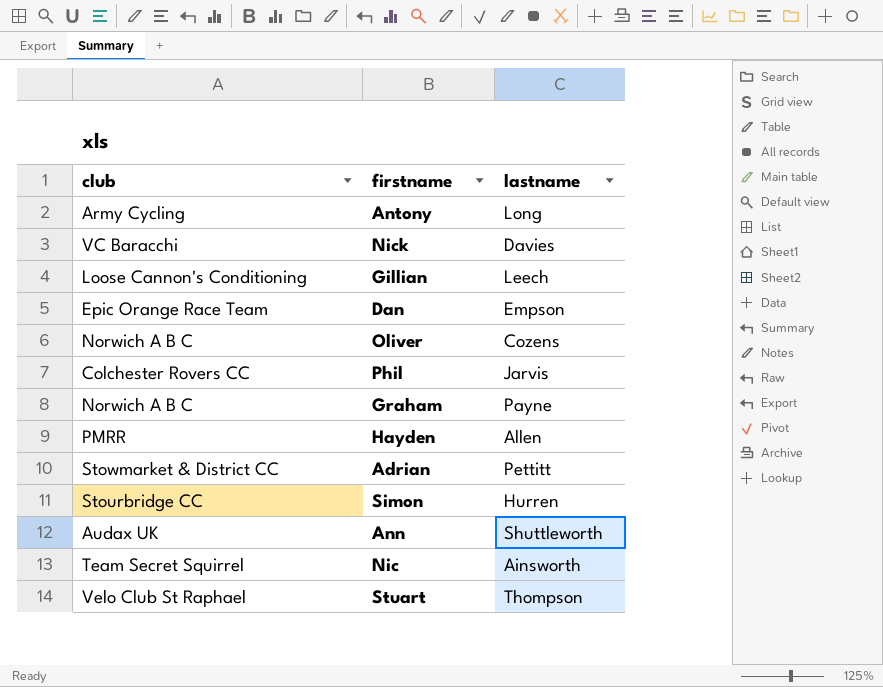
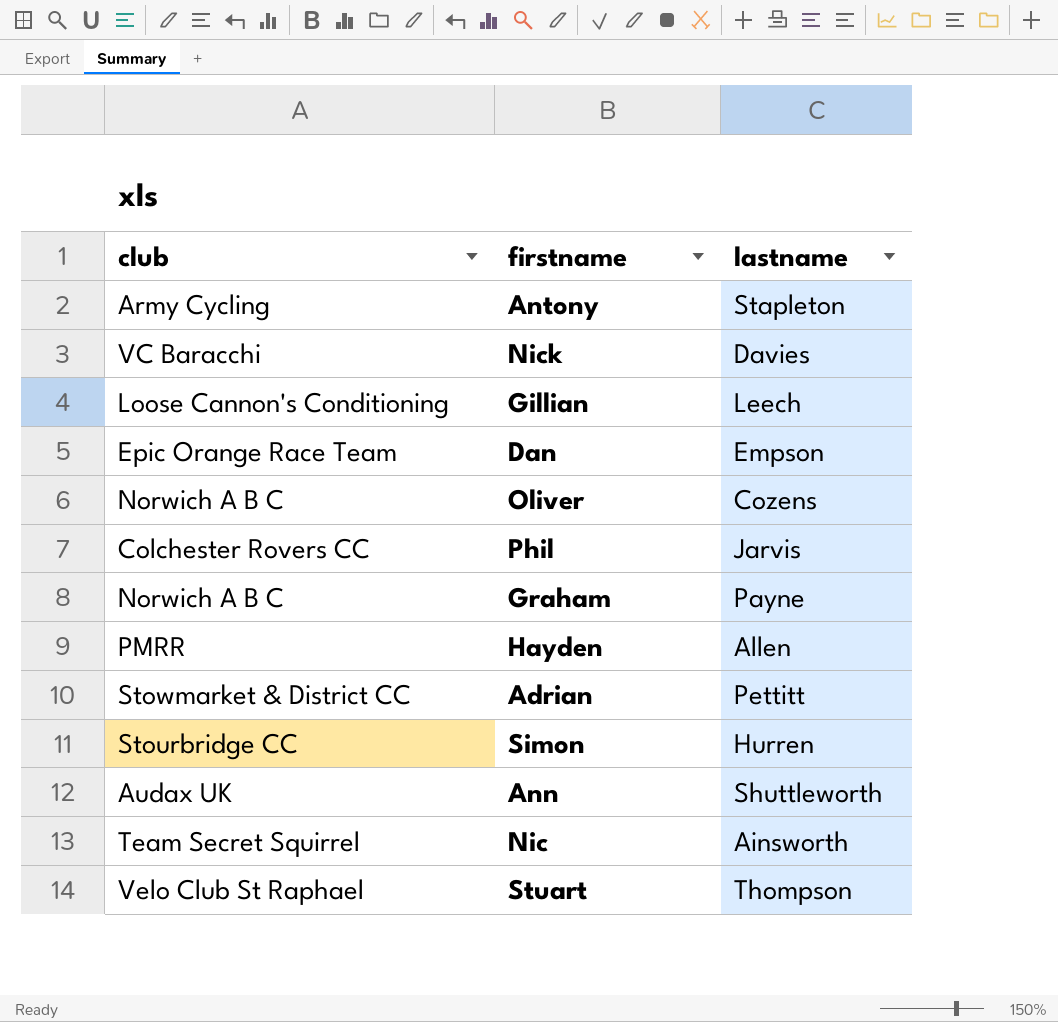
Antony | lastname: Long -> Stapleton

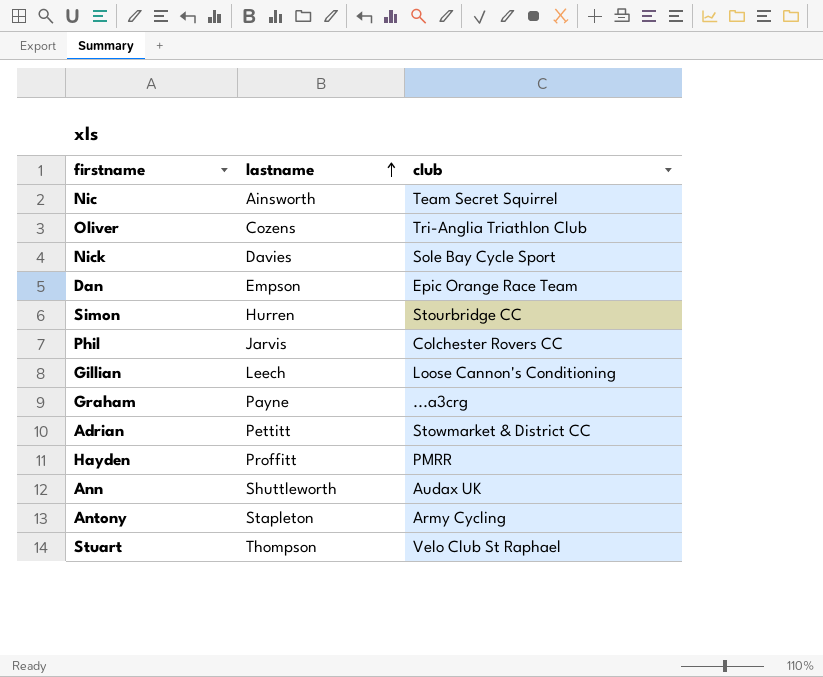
row order: none -> lastname ascending
column club | position: 1 -> 3
Oliver | club: Norwich A B C -> Tri-Anglia Triathlon Club
Nick | club: VC Baracchi -> Sole Bay Cycle Sport
Graham | club: Norwich A B C -> ...a3crg
Hayden | lastname: Allen -> Proffitt

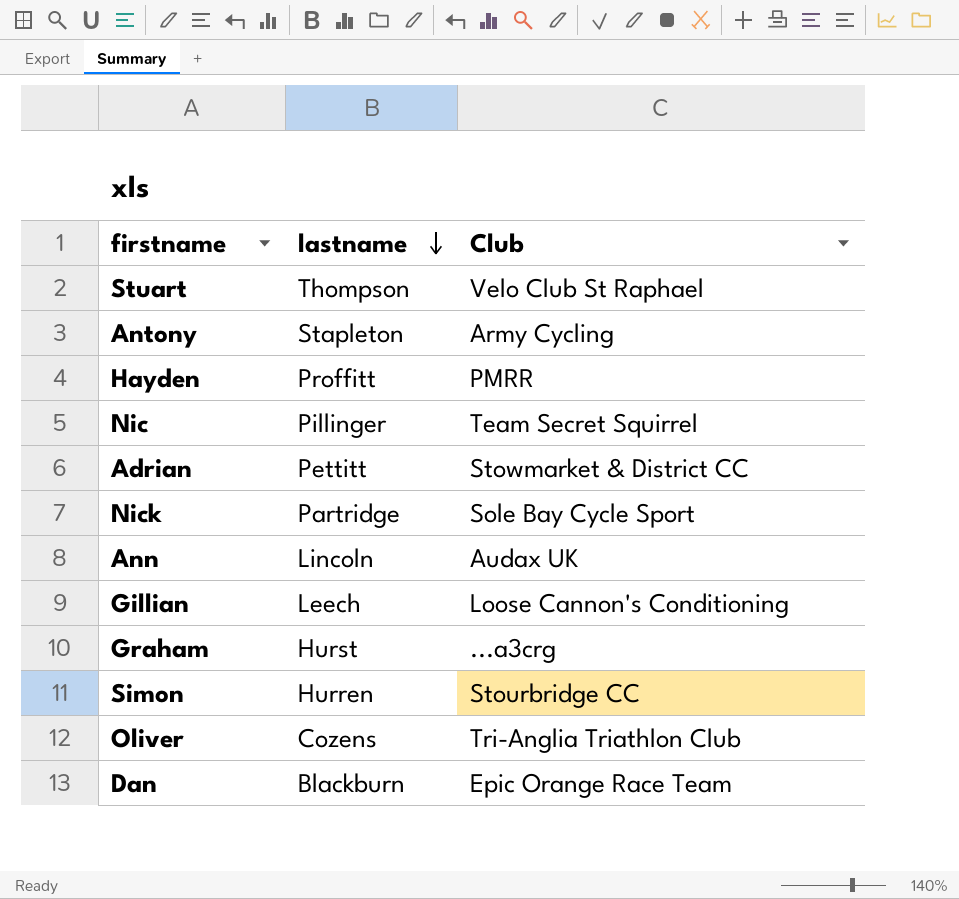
row order: lastname ascending -> lastname descending
column name: club -> Club
row Phil: Jarvis | Colchester Rovers CC -> none
Nic | lastname: Ainsworth -> Pillinger
Nick | lastname: Davies -> Partridge
Ann | lastname: Shuttleworth -> Lincoln
Graham | lastname: Payne -> Hurst
Dan | lastname: Empson -> Blackburn

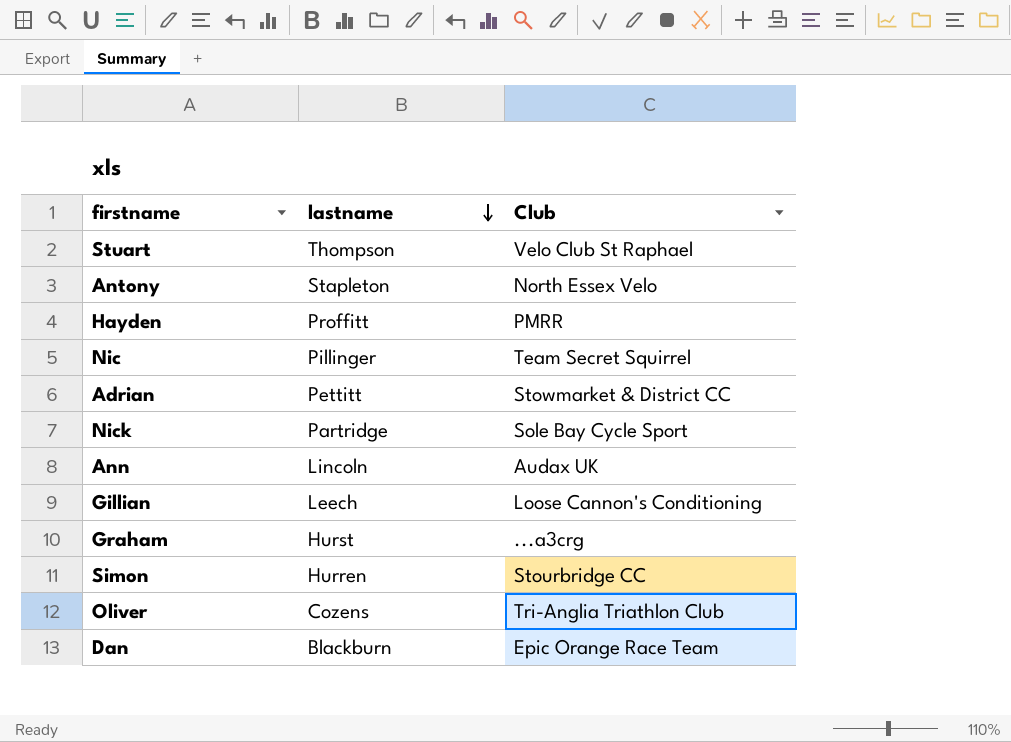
Antony | Club: Army Cycling -> North Essex Velo

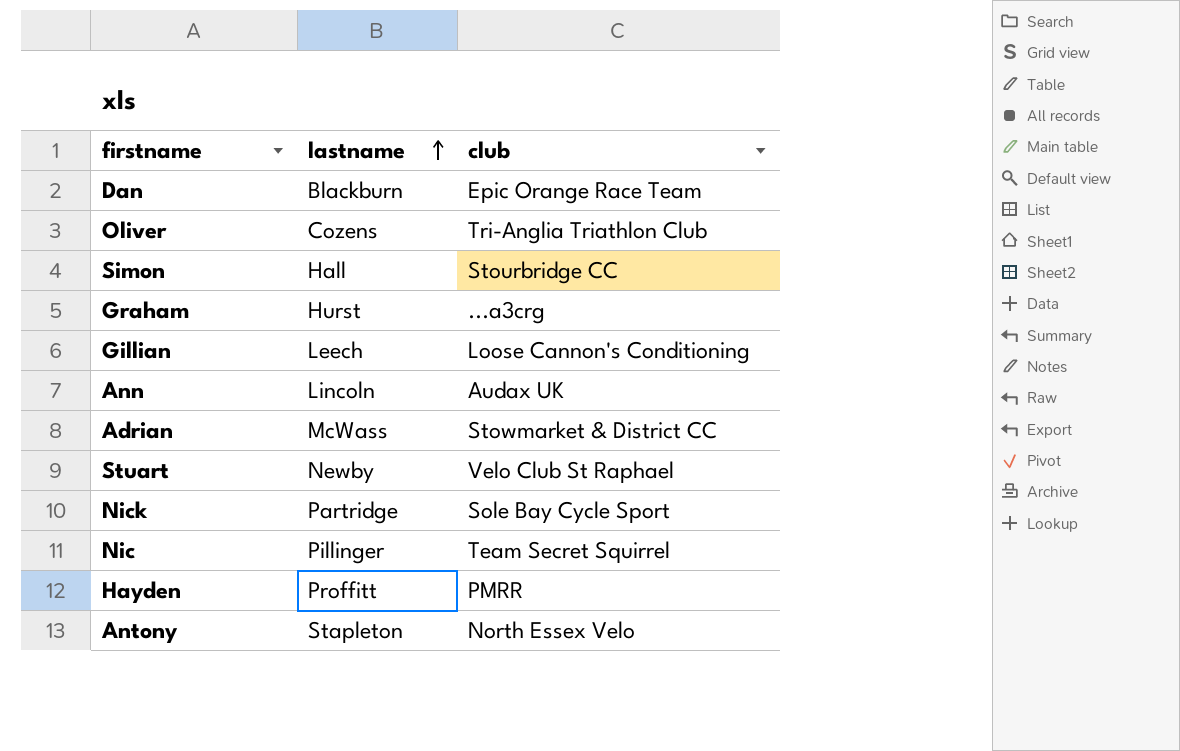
row order: lastname descending -> lastname ascending
column name: Club -> club
Simon | lastname: Hurren -> Hall
Adrian | lastname: Pettitt -> McWass
Stuart | lastname: Thompson -> Newby

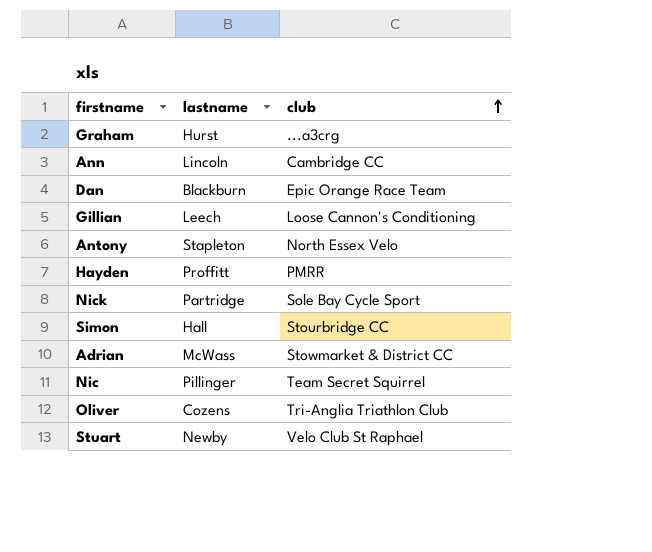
row order: lastname ascending -> club ascending
Ann | club: Audax UK -> Cambridge CC

